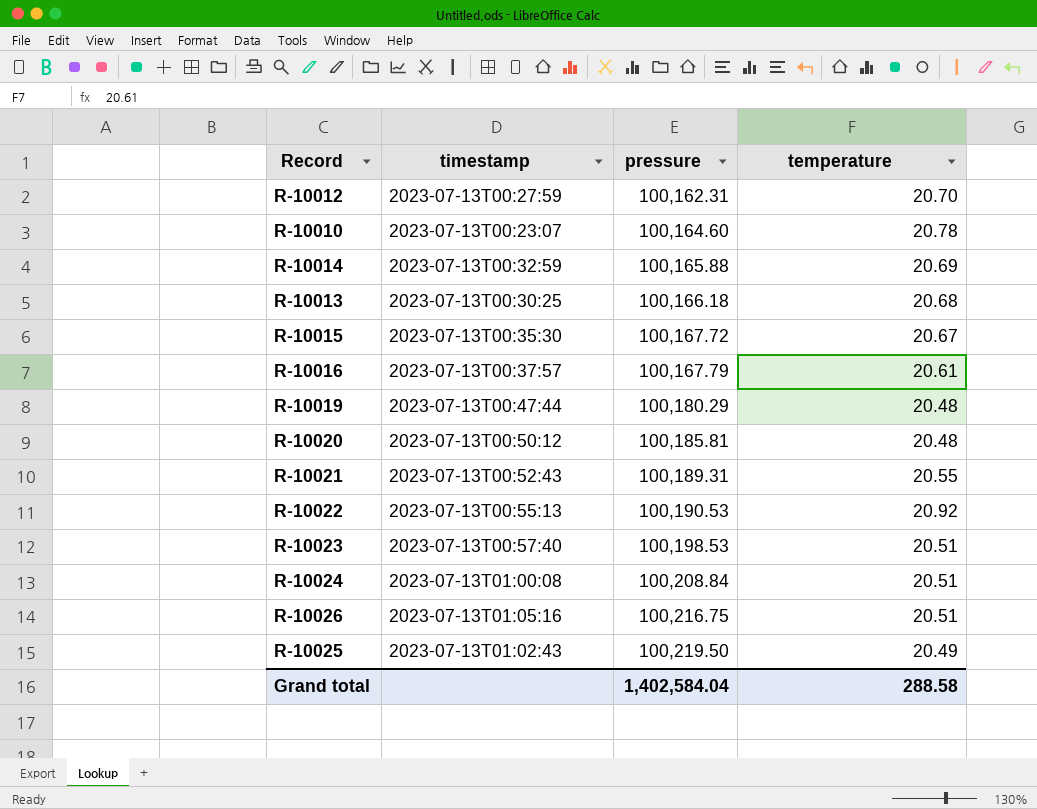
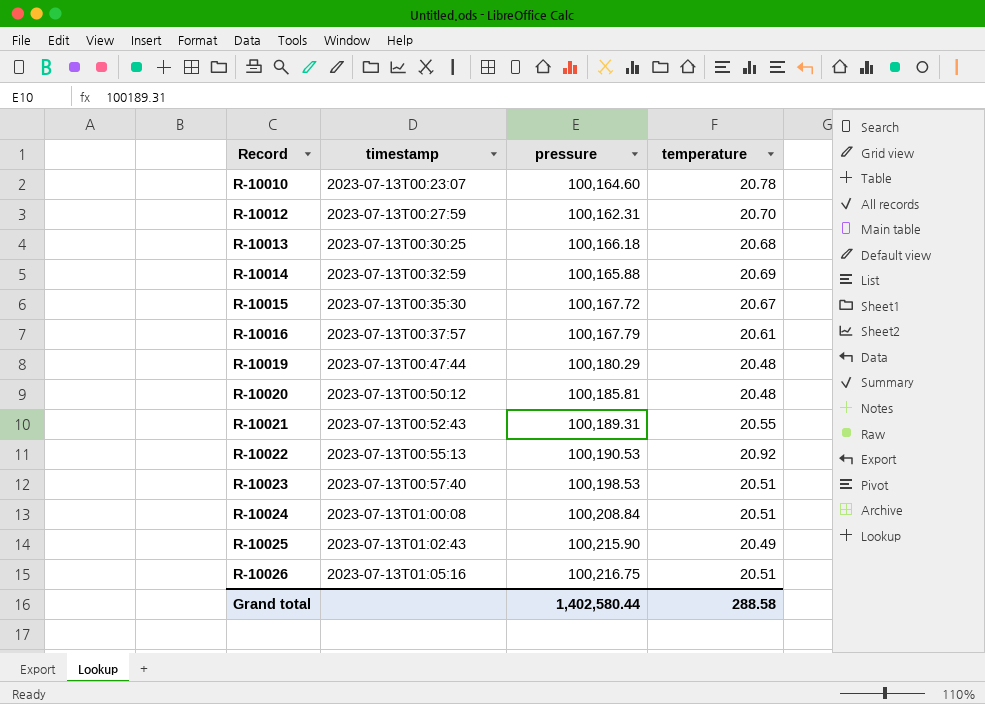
row order: pressure ascending -> Record ascending
R-10025 | pressure: 100,219.50 -> 100,215.90
Grand total | pressure: 1,402,584.04 -> 1,402,580.44

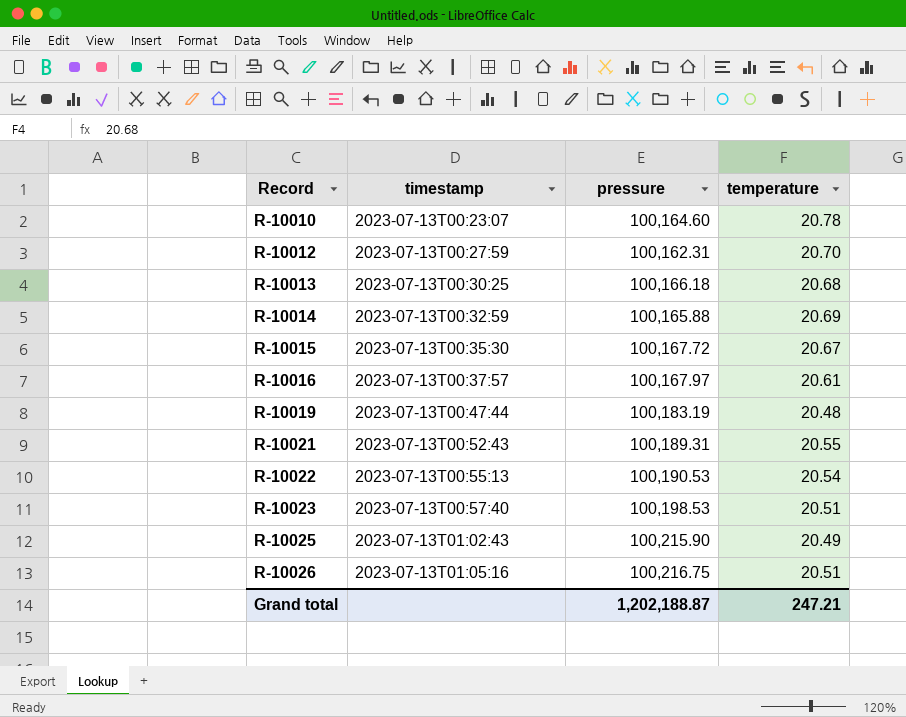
row R-10020: 2023-07-13T00:50:12 | 100,185.81 | 20.48 -> none
row R-10024: 2023-07-13T01:00:08 | 100,208.84 | 20.51 -> none
R-10016 | pressure: 100,167.79 -> 100,167.97
R-10019 | pressure: 100,180.29 -> 100,183.19
R-10022 | temperature: 20.92 -> 20.54
Grand total | pressure: 1,402,580.44 -> 1,202,188.87
Grand total | temperature: 288.58 -> 247.21

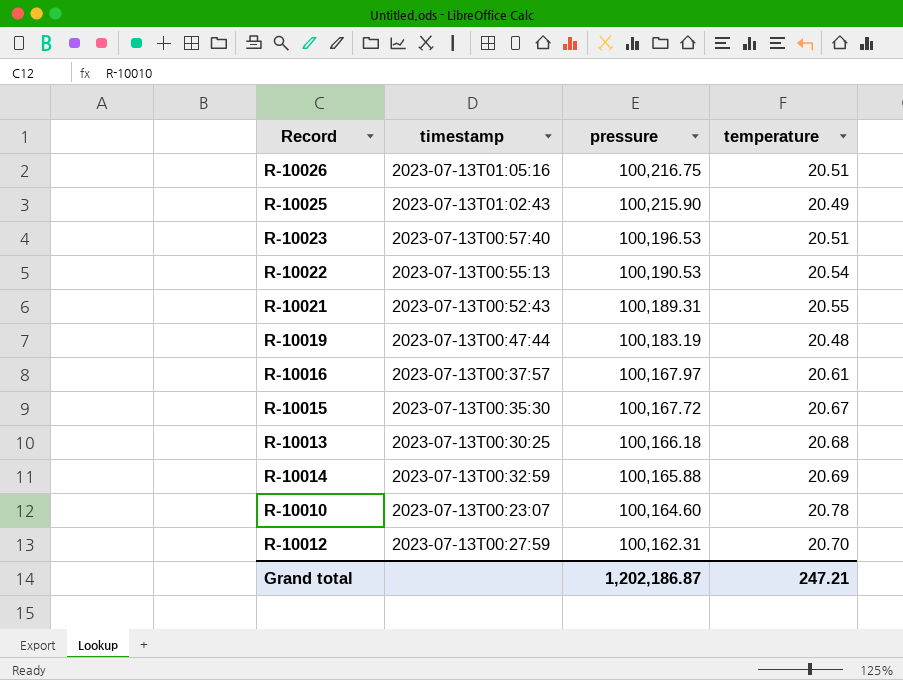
row order: Record ascending -> pressure descending
R-10023 | pressure: 100,198.53 -> 100,196.53
Grand total | pressure: 1,202,188.87 -> 1,202,186.87

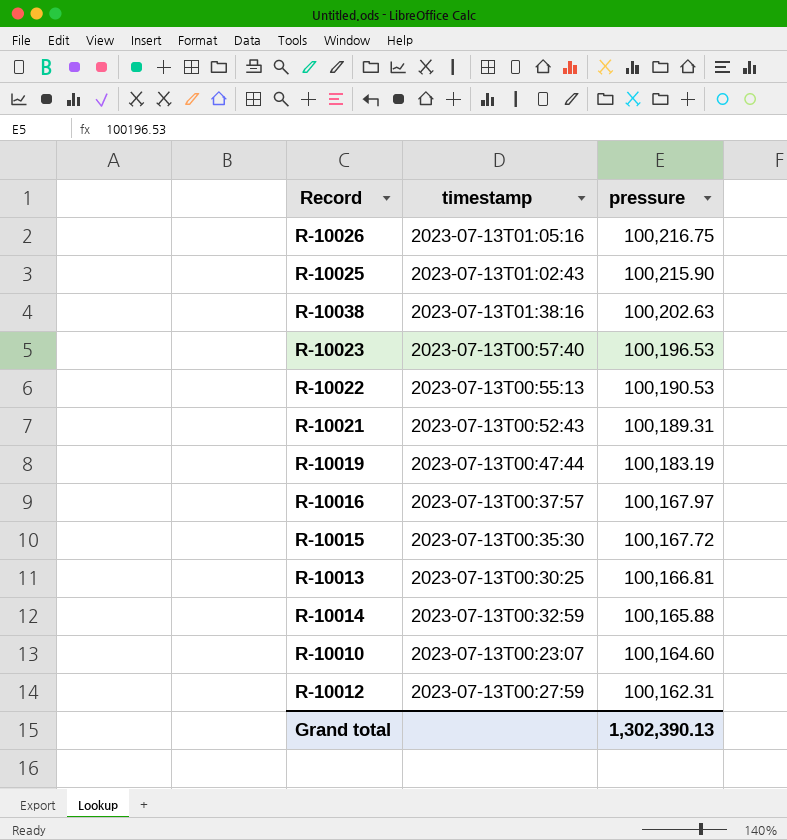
column temperature | position: 4 -> none
row R-10038: none -> 2023-07-13T01:38:16 | 100,202.63
R-10013 | pressure: 100,166.18 -> 100,166.81
Grand total | pressure: 1,202,186.87 -> 1,302,390.13

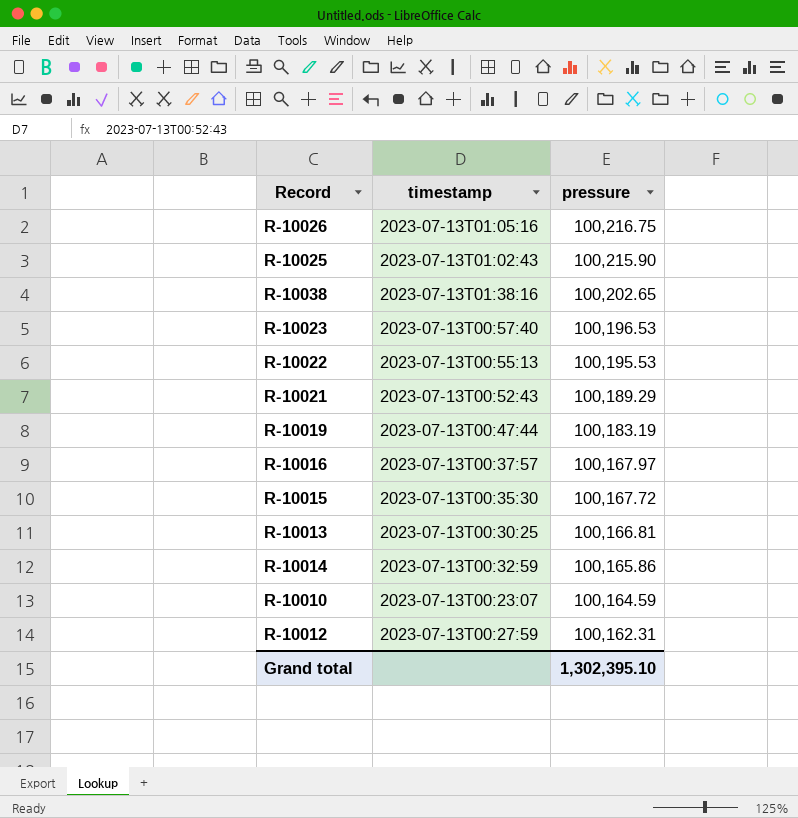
R-10038 | pressure: 100,202.63 -> 100,202.65
R-10022 | pressure: 100,190.53 -> 100,195.53
R-10021 | pressure: 100,189.31 -> 100,189.29
R-10014 | pressure: 100,165.88 -> 100,165.86
R-10010 | pressure: 100,164.60 -> 100,164.59
Grand total | pressure: 1,302,390.13 -> 1,302,395.10

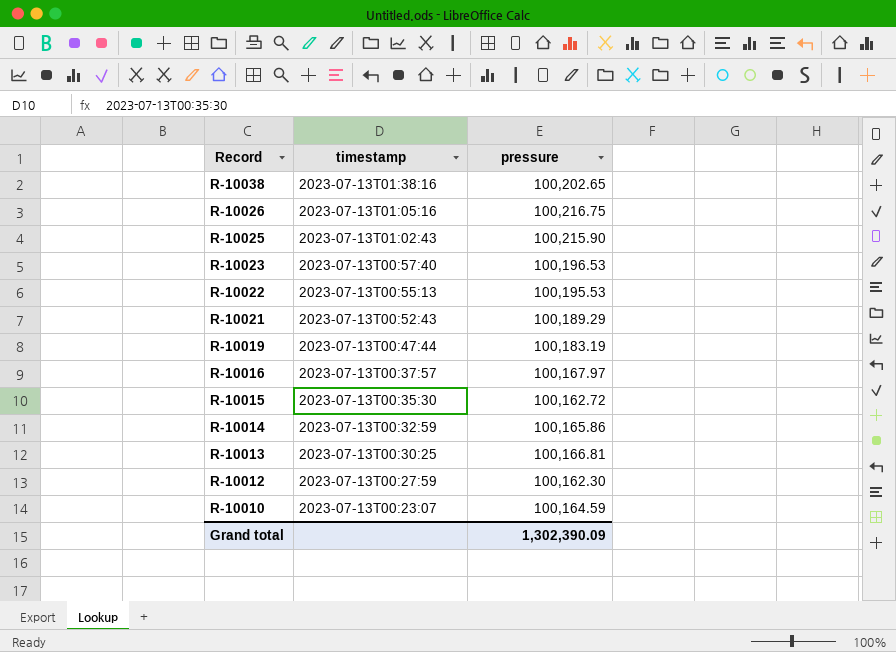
row order: pressure descending -> Record descending
R-10015 | pressure: 100,167.72 -> 100,162.72
R-10012 | pressure: 100,162.31 -> 100,162.30
Grand total | pressure: 1,302,395.10 -> 1,302,390.09

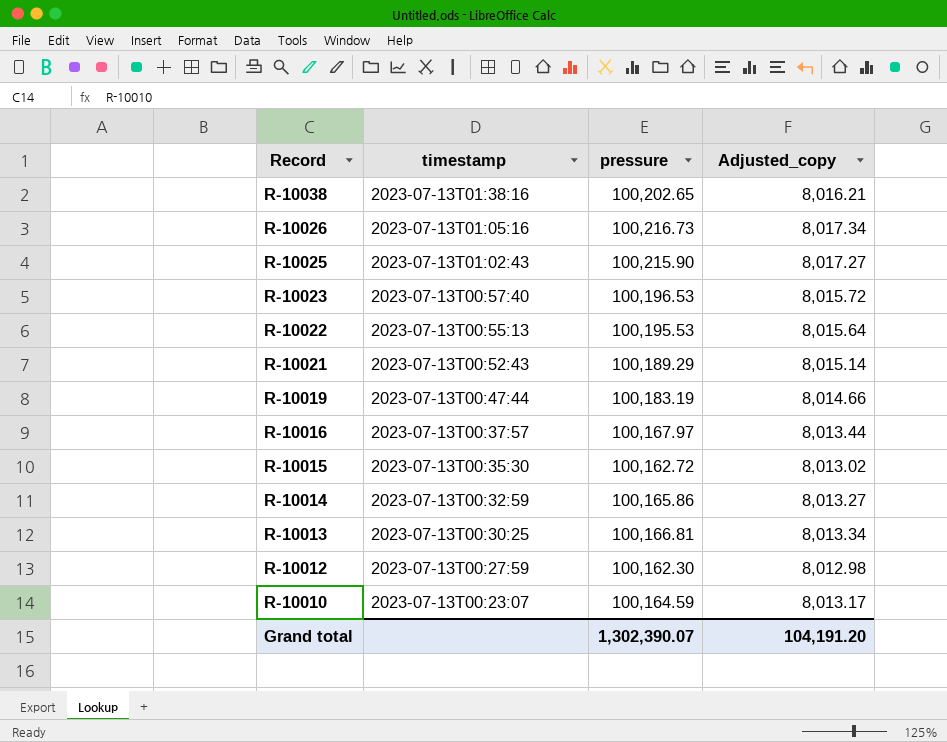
column Adjusted_copy | formula: none -> [pressure] * 0.08
R-10026 | pressure: 100,216.75 -> 100,216.73
Grand total | pressure: 1,302,390.09 -> 1,302,390.07

